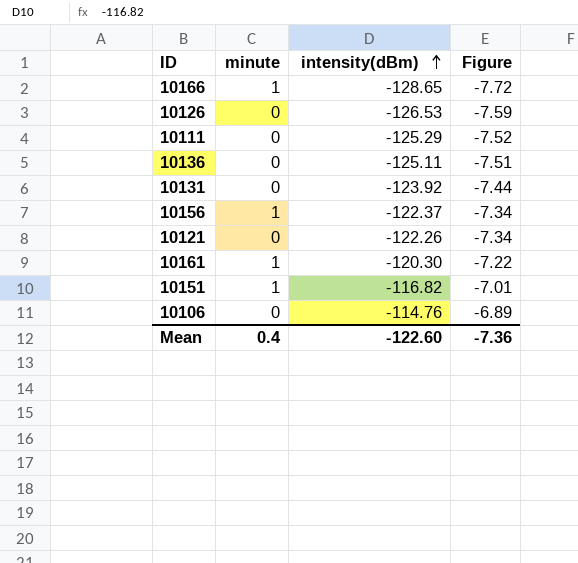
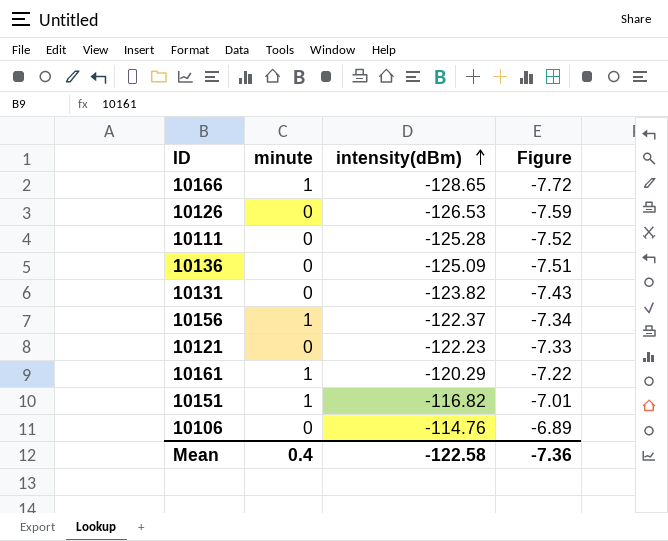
10111 | intensity(dBm): -125.29 -> -125.28
10136 | intensity(dBm): -125.11 -> -125.09
10131 | intensity(dBm): -123.92 -> -123.82
10131 | Figure: -7.44 -> -7.43
10121 | intensity(dBm): -122.26 -> -122.23
10121 | Figure: -7.34 -> -7.33
10161 | intensity(dBm): -120.30 -> -120.29
Mean | intensity(dBm): -122.60 -> -122.58

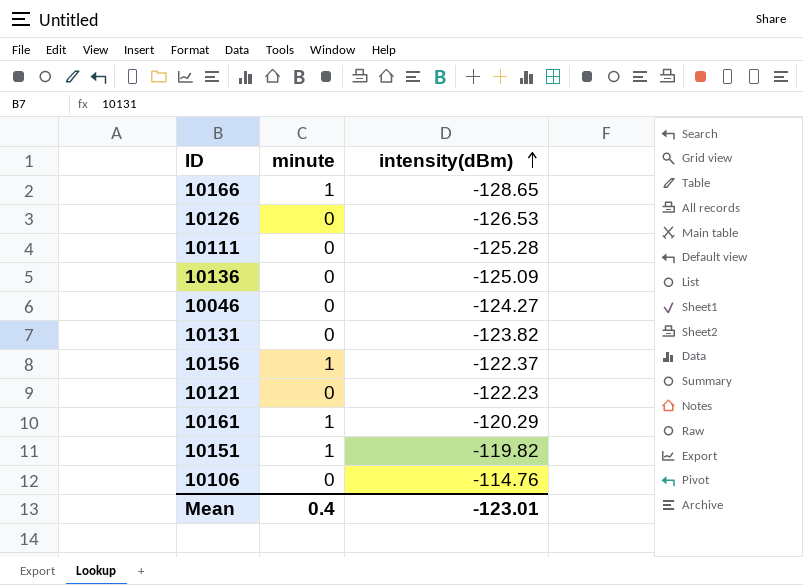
column Figure | formula: [intensity(dBm)] * 0.06 -> none
row 10046: none -> 0 | -124.27
10151 | intensity(dBm): -116.82 -> -119.82
Mean | intensity(dBm): -122.58 -> -123.01

